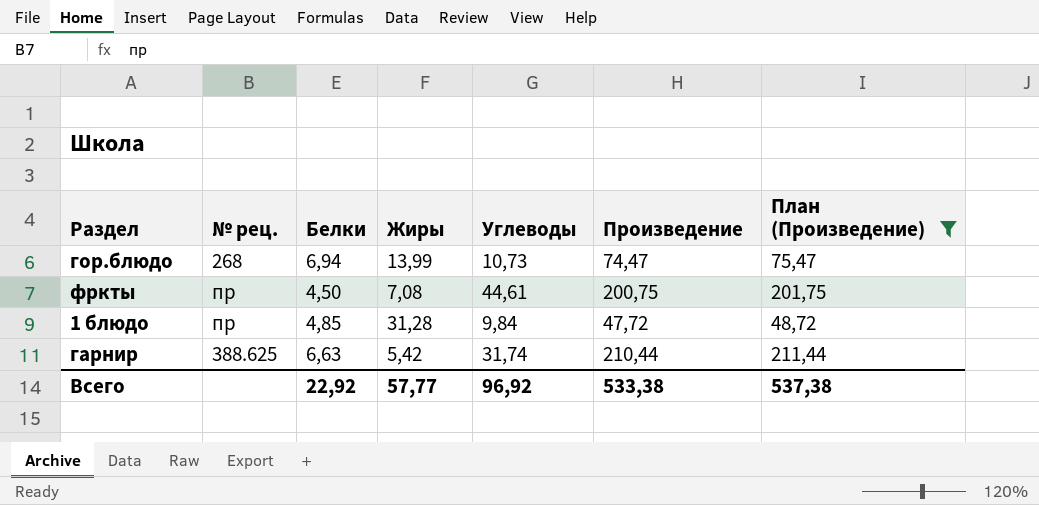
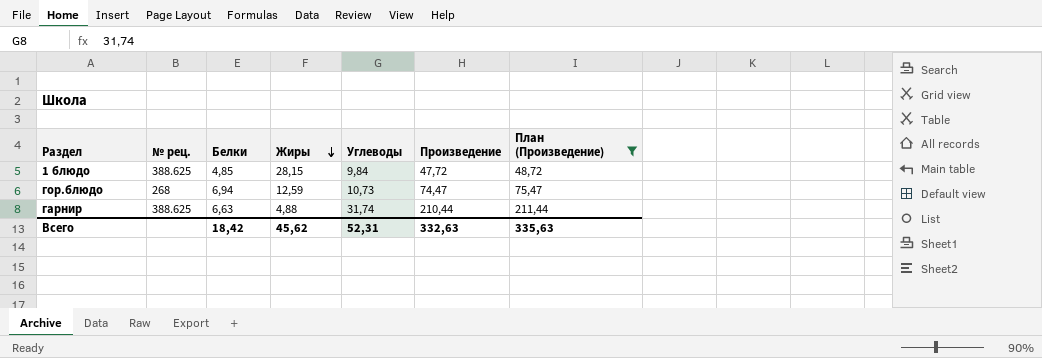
row order: none -> Жиры descending
row фркты: пр | 4,50 | 7,08 | 44,61 | 200,75 | 201,75 -> none
1 блюдо | № рец.: пр -> 388.625
1 блюдо | Жиры: 31,28 -> 28,15
гор.блюдо | Жиры: 13,99 -> 12,59
гарнир | Жиры: 5,42 -> 4,88
Всего | Белки: 22,92 -> 18,42
Всего | Жиры: 57,77 -> 45,62
Всего | Углеводы: 96,92 -> 52,31
Всего | Произведение: 533,38 -> 332,63
Всего | План (Произведение): 537,38 -> 335,63

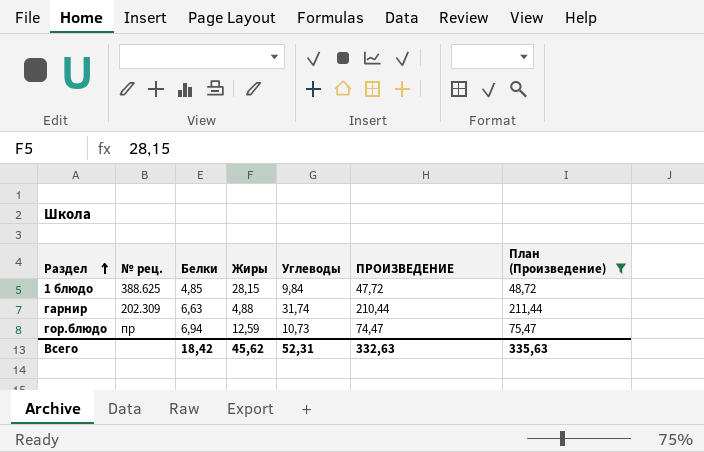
row order: Жиры descending -> Раздел ascending
column name: Произведение -> ПРОИЗВЕДЕНИЕ
гарнир | № рец.: 388.625 -> 202.309
гор.блюдо | № рец.: 268 -> пр

